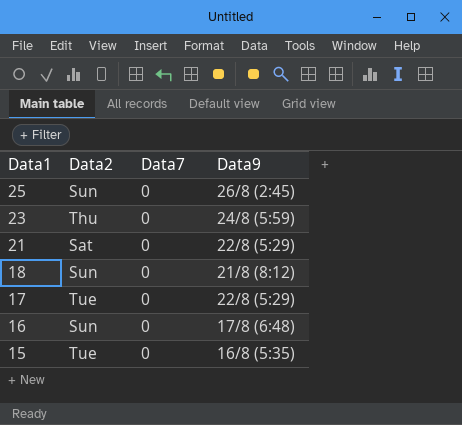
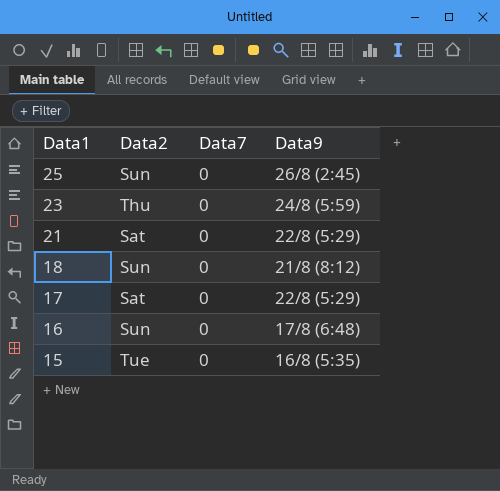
17 | Data2: Tue -> Sat

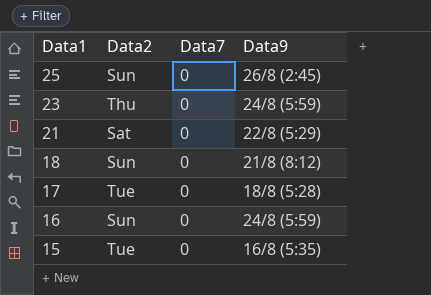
17 | Data2: Sat -> Tue
17 | Data9: 22/8 (5:29) -> 18/8 (5:28)
16 | Data9: 17/8 (6:48) -> 24/8 (5:59)

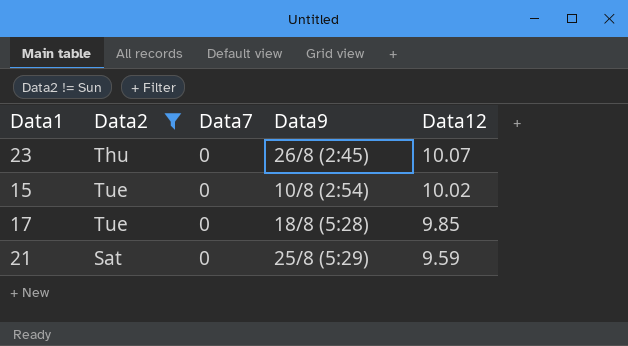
filter: none -> Data2 != Sun
row order: Data1 descending -> Data12 descending
column Data12 | position: none -> 5
23 | Data9: 24/8 (5:59) -> 26/8 (2:45)
15 | Data9: 16/8 (5:35) -> 10/8 (2:54)
21 | Data9: 22/8 (5:29) -> 25/8 (5:29)

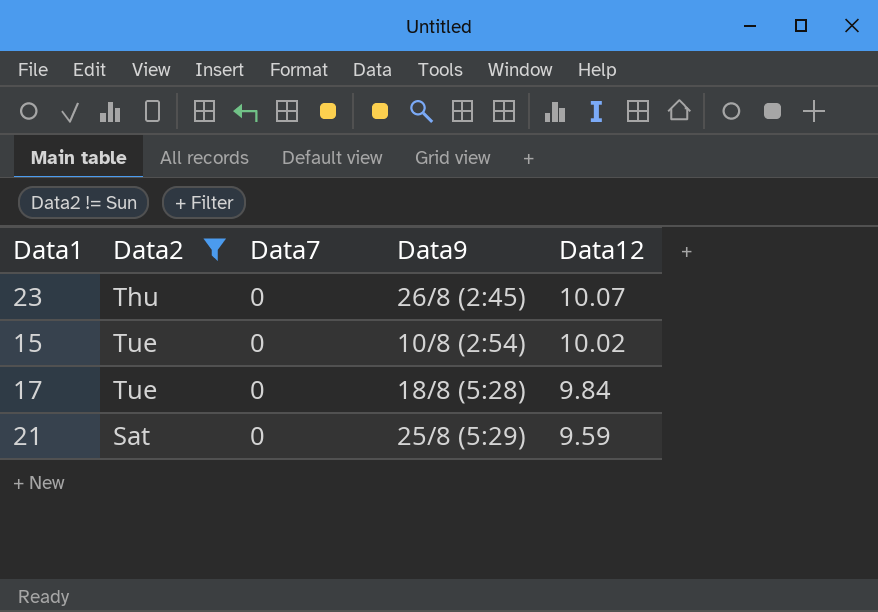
17 | Data12: 9.85 -> 9.84

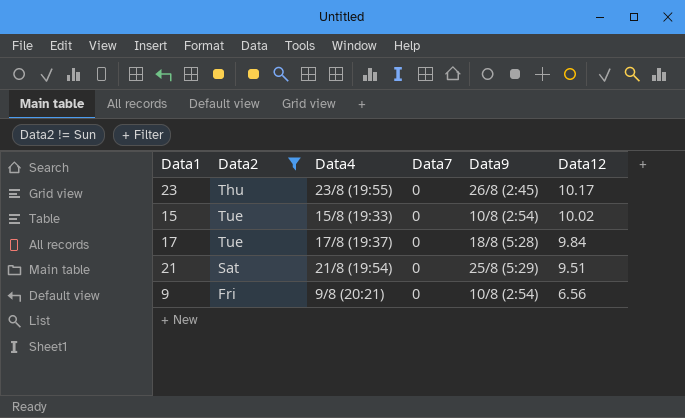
column Data4 | position: none -> 3
23 | Data12: 10.07 -> 10.17
21 | Data12: 9.59 -> 9.51
row 9: none -> Fri | 9/8 (20:21) | 0 | 10/8 (2:54) | 6.56

